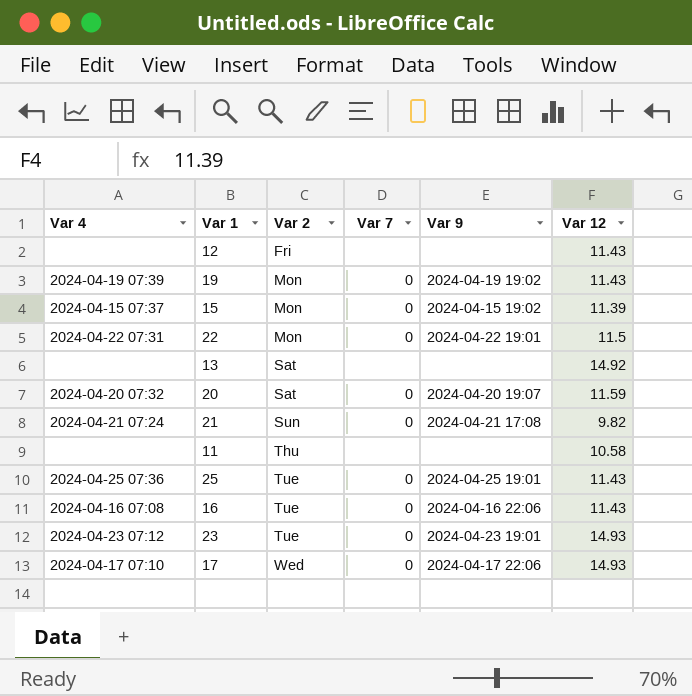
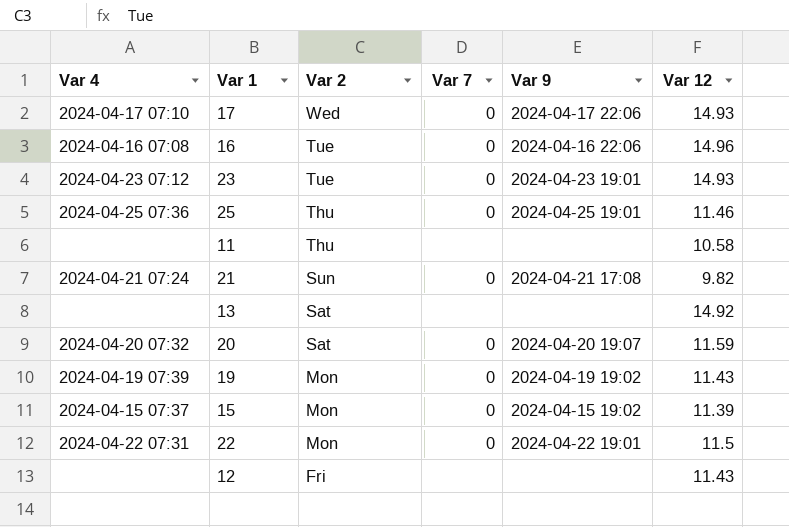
row order: Var 2 ascending -> Var 2 descending
16 | Var 12: 11.43 -> 14.96
25 | Var 2: Tue -> Thu
25 | Var 12: 11.43 -> 11.46

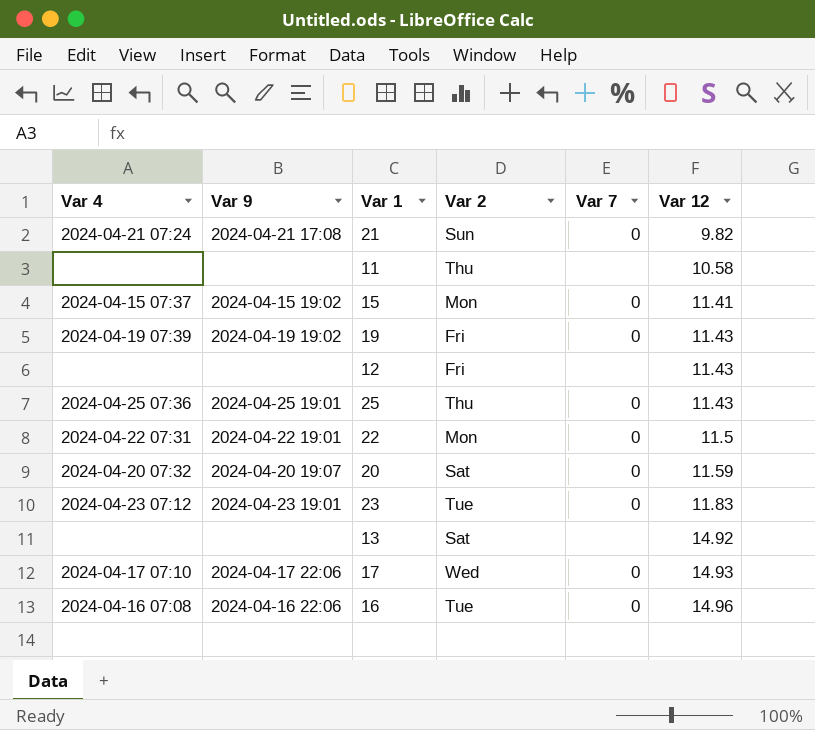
row order: Var 2 descending -> Var 12 ascending
column Var 9 | position: 5 -> 2
15 | Var 12: 11.39 -> 11.41
19 | Var 2: Mon -> Fri
25 | Var 12: 11.46 -> 11.43
23 | Var 12: 14.93 -> 11.83

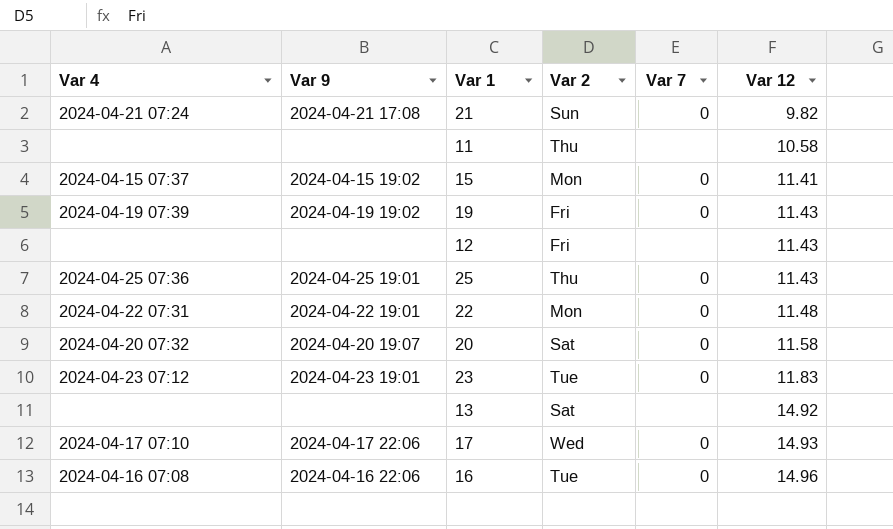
22 | Var 12: 11.5 -> 11.48
20 | Var 12: 11.59 -> 11.58

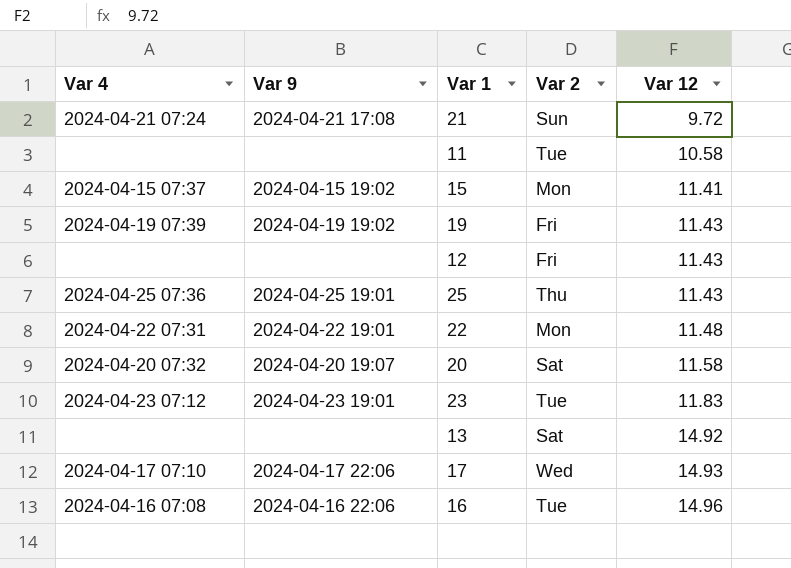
column Var 7 | position: 5 -> none
21 | Var 12: 9.82 -> 9.72
11 | Var 2: Thu -> Tue

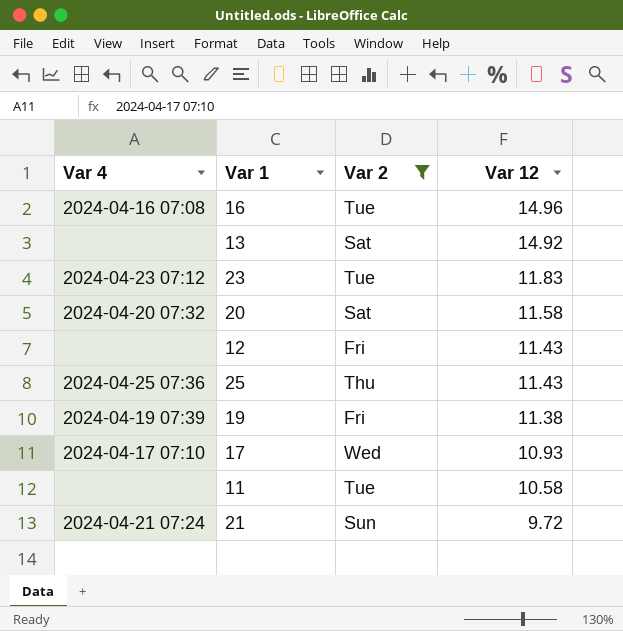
filter: none -> Var 2 != Mon
row order: Var 12 ascending -> Var 12 descending
column Var 9 | position: 2 -> none
19 | Var 12: 11.43 -> 11.38
17 | Var 12: 14.93 -> 10.93

